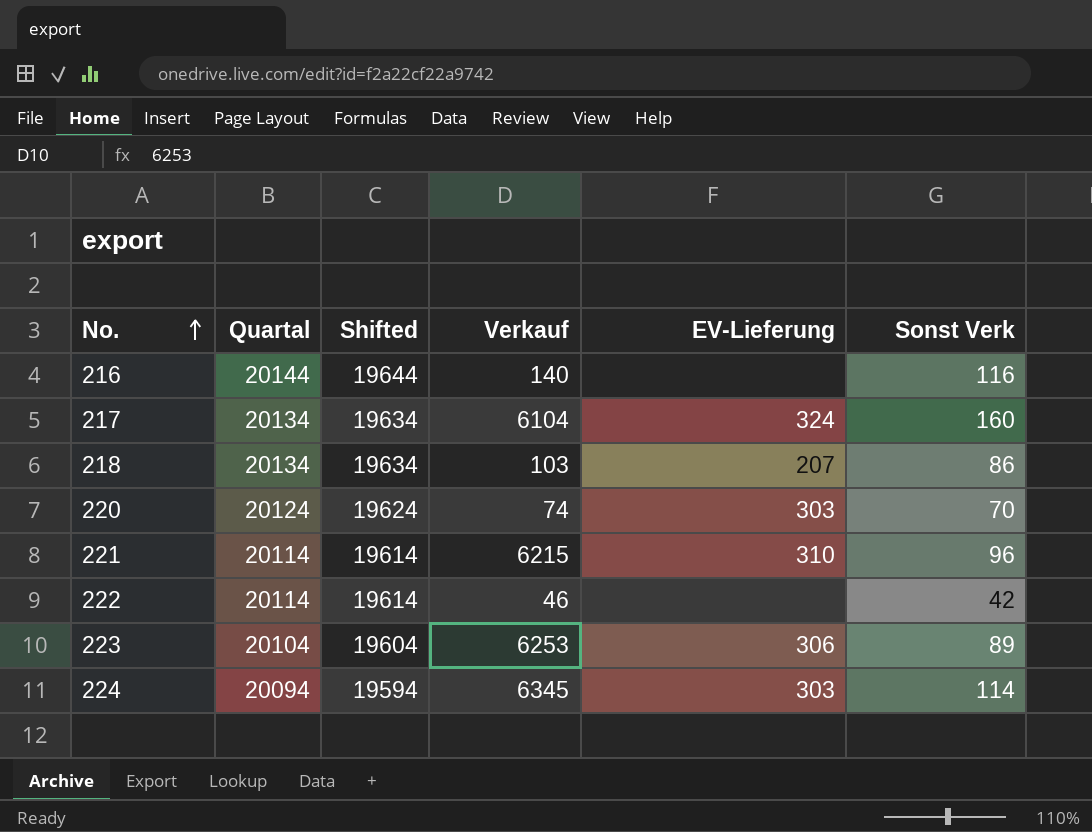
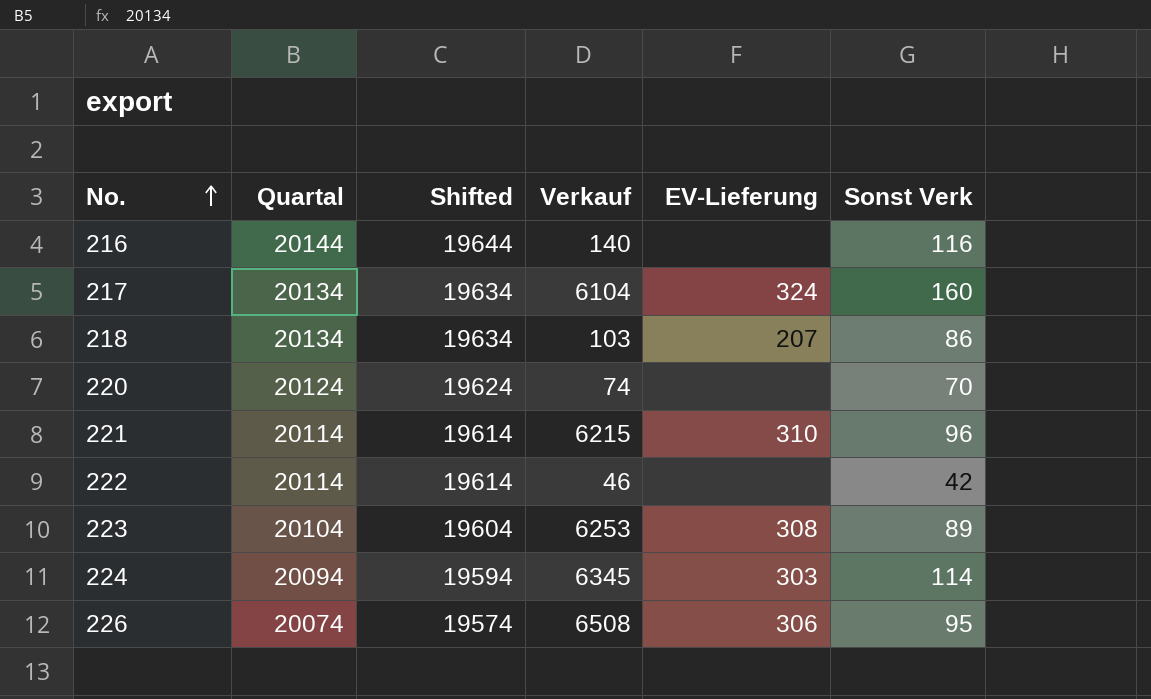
220 | EV-Lieferung: 303 -> none
223 | EV-Lieferung: 306 -> 308
row 226: none -> 20074 | 19574 | 6508 | 306 | 95

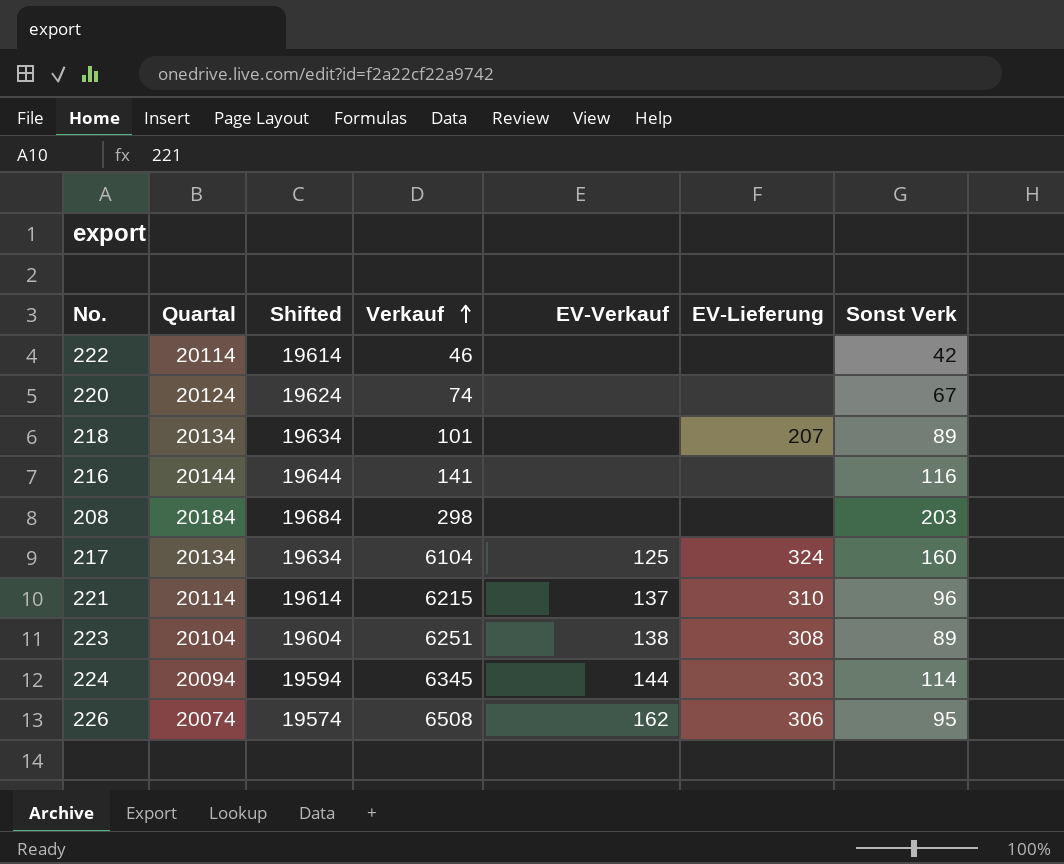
row order: No. ascending -> Verkauf ascending
column EV-Verkauf | position: none -> 5
220 | Sonst Verk: 70 -> 67
218 | Verkauf: 103 -> 101
218 | Sonst Verk: 86 -> 89
216 | Verkauf: 140 -> 141
row 208: none -> 20184 | 19684 | 298 | none | none | 203
223 | Verkauf: 6253 -> 6251

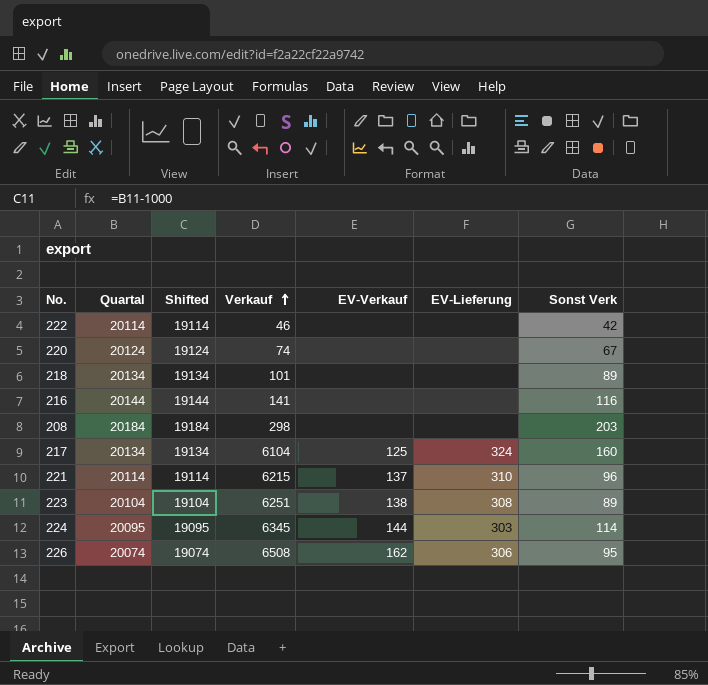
column Shifted | formula: [Quartal] - 500 -> [Quartal] - 1000
218 | EV-Lieferung: 207 -> none
224 | Quartal: 20094 -> 20095

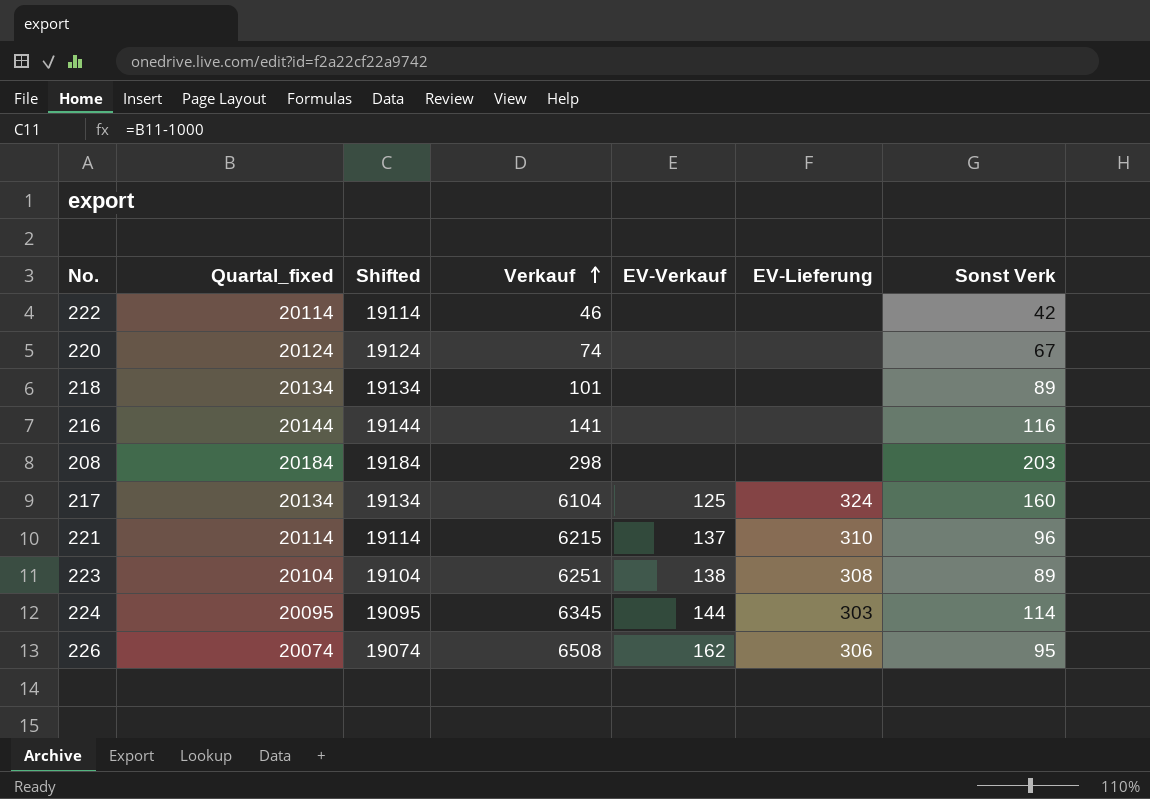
column name: Quartal -> Quartal_fixed

